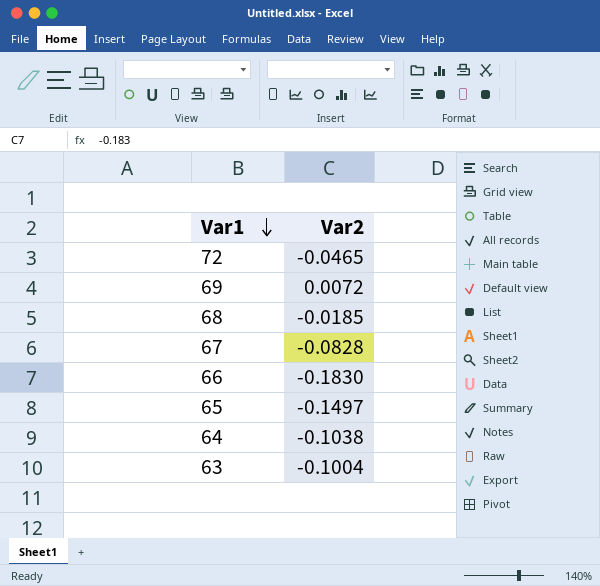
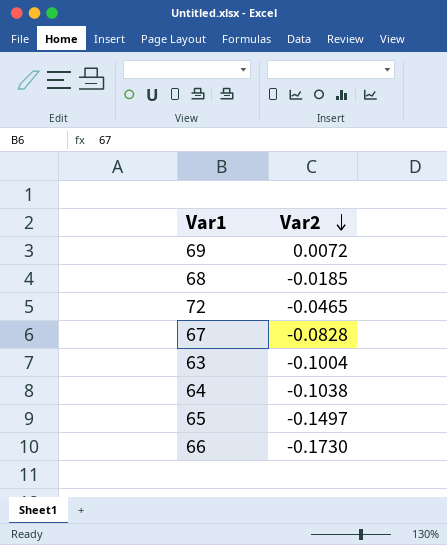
row order: Var1 descending -> Var2 descending
66 | Var2: -0.1830 -> -0.1730

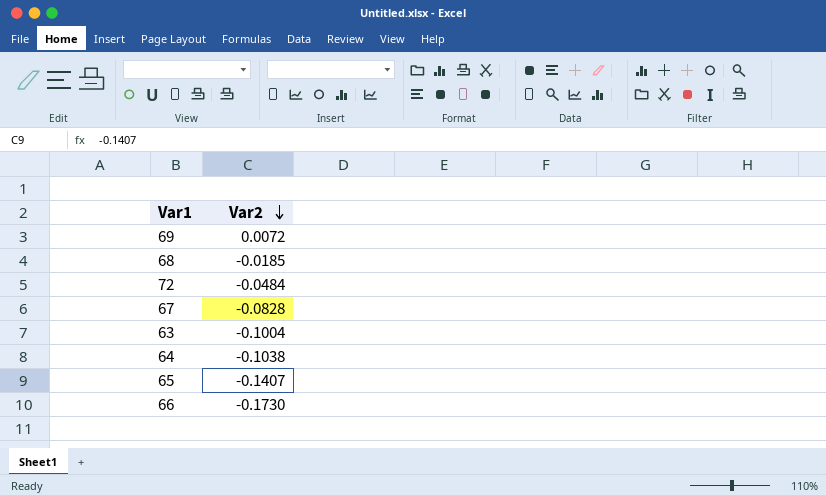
72 | Var2: -0.0465 -> -0.0484
65 | Var2: -0.1497 -> -0.1407

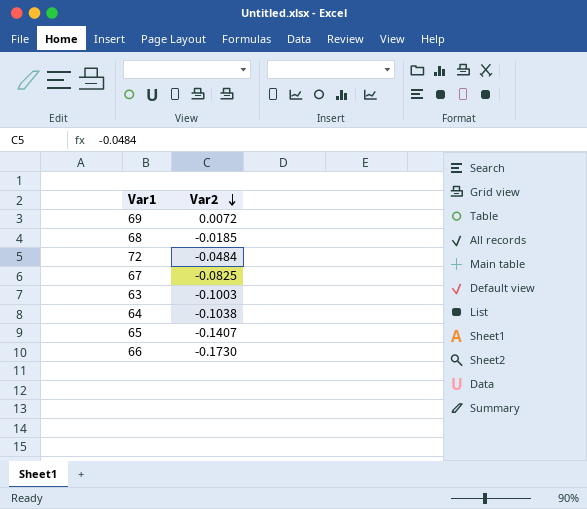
67 | Var2: -0.0828 -> -0.0825
63 | Var2: -0.1004 -> -0.1003

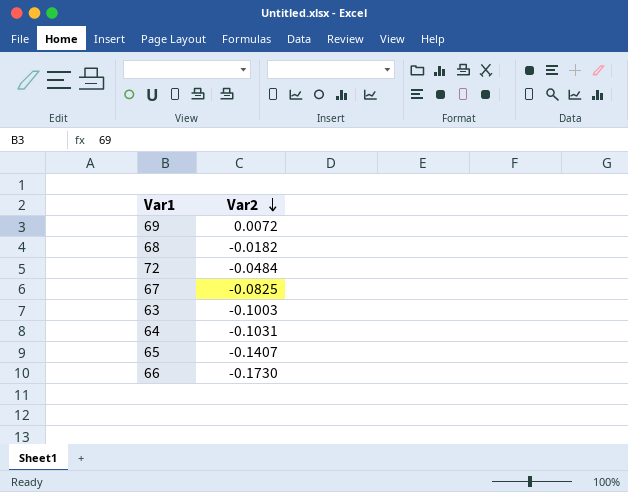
68 | Var2: -0.0185 -> -0.0182
64 | Var2: -0.1038 -> -0.1031

